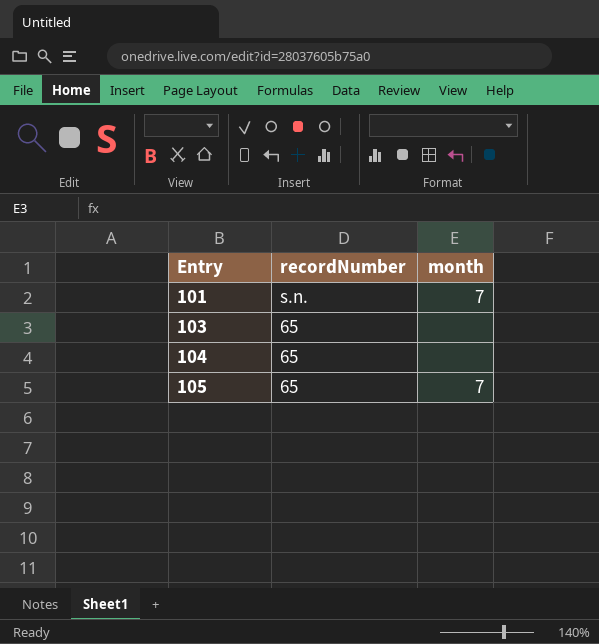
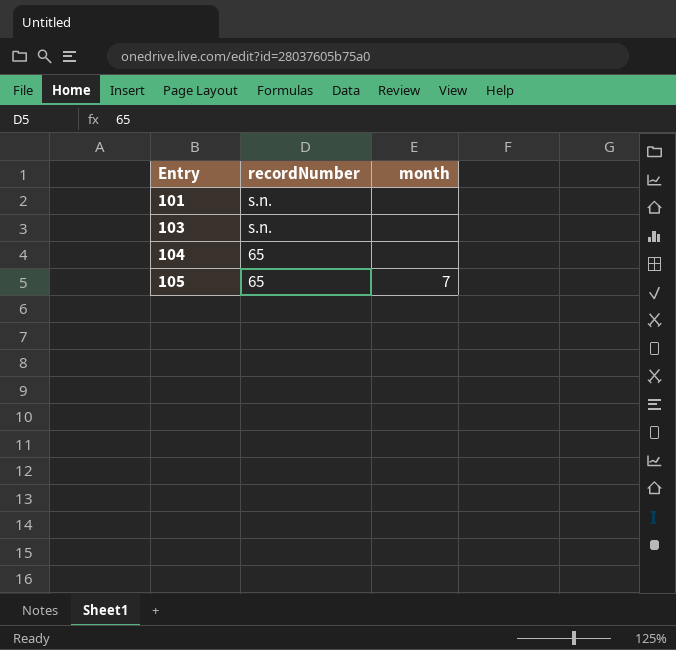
101 | month: 7 -> none
103 | recordNumber: 65 -> s.n.

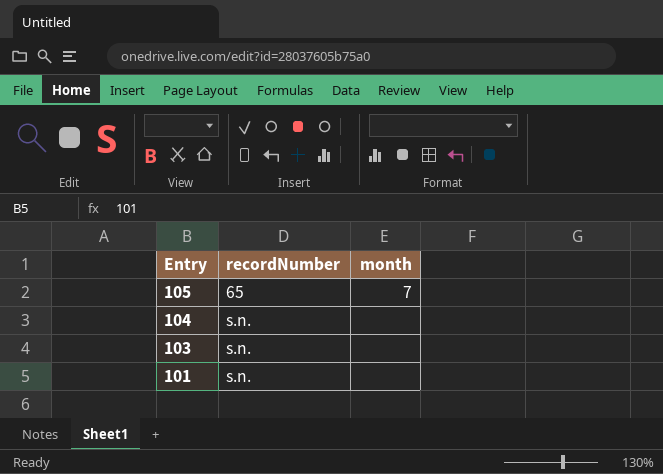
row order: Entry ascending -> Entry descending
104 | recordNumber: 65 -> s.n.

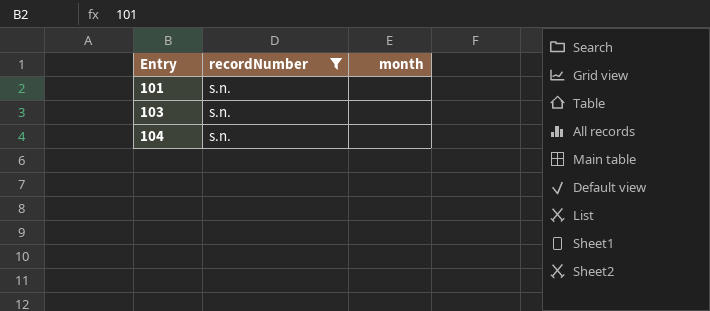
filter: none -> recordNumber = s.n.
row order: Entry descending -> Entry ascending

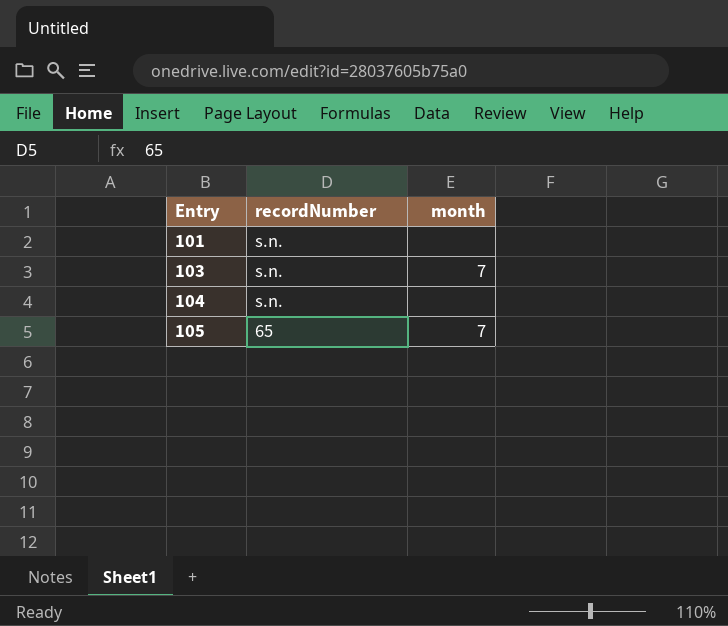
filter: recordNumber = s.n. -> none
103 | month: none -> 7

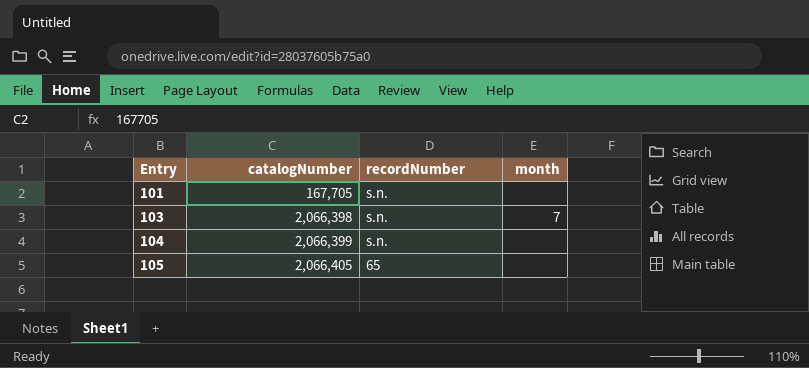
column catalogNumber | position: none -> 2
105 | month: 7 -> none

